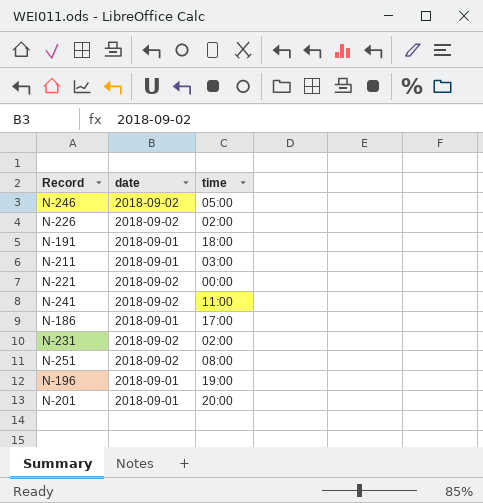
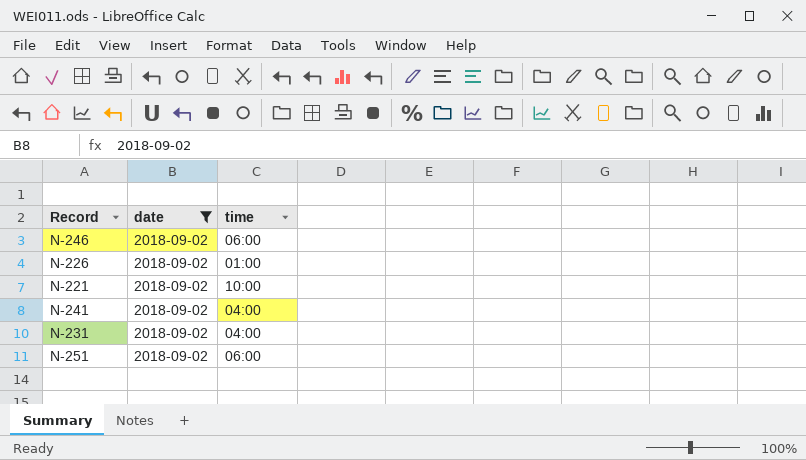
filter: none -> date = 2018-09-02
N-246 | time: 05:00 -> 06:00
N-226 | time: 02:00 -> 01:00
N-221 | time: 00:00 -> 10:00
N-241 | time: 11:00 -> 04:00
N-231 | time: 02:00 -> 04:00
N-251 | time: 08:00 -> 06:00

